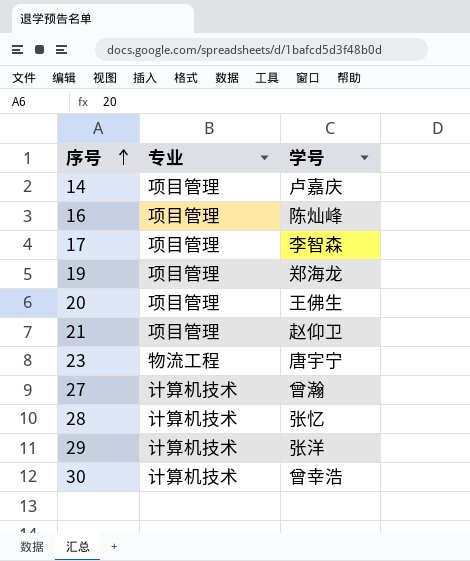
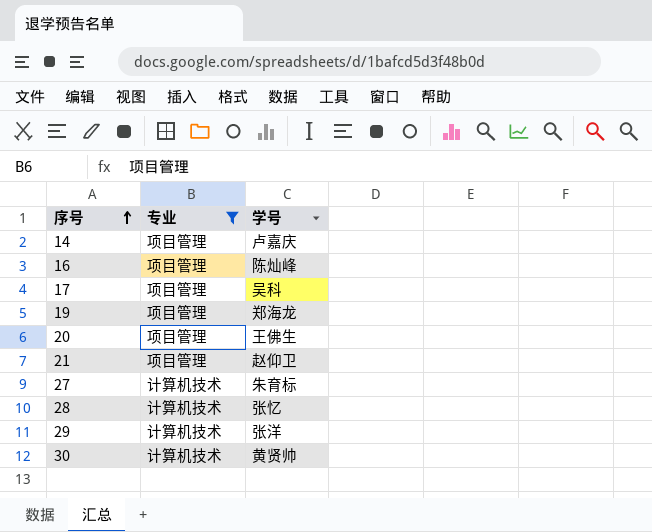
filter: none -> 专业 != 物流工程
17 | 学号: 李智森 -> 吴科
27 | 学号: 曾瀚 -> 朱育标
30 | 学号: 曾幸浩 -> 黄贤帅

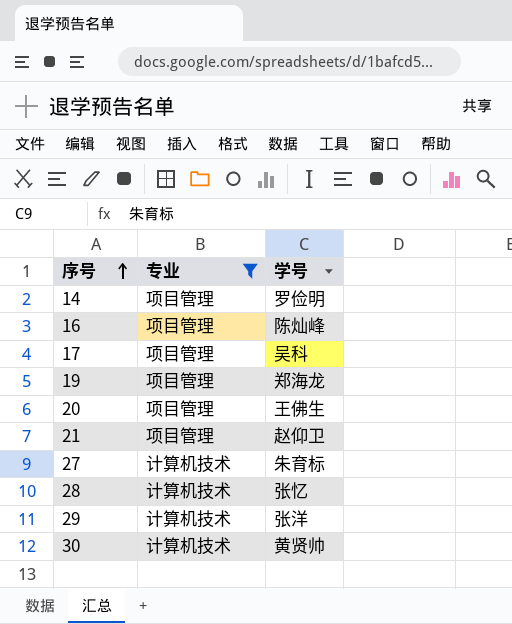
14 | 学号: 卢嘉庆 -> 罗俭明

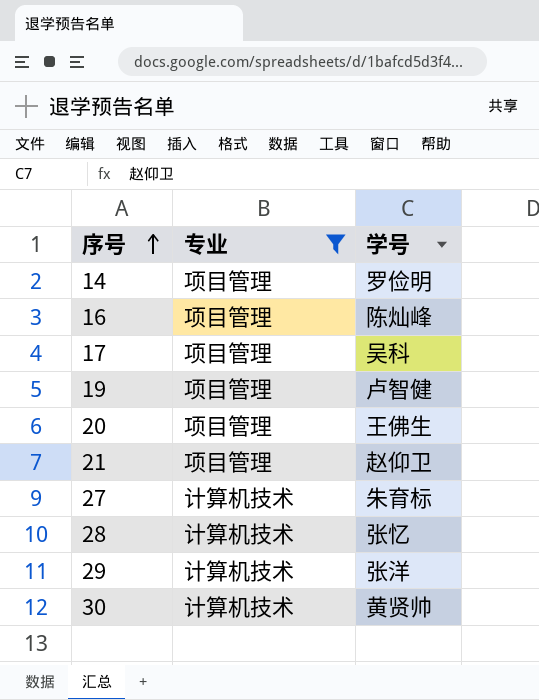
19 | 学号: 郑海龙 -> 卢智健

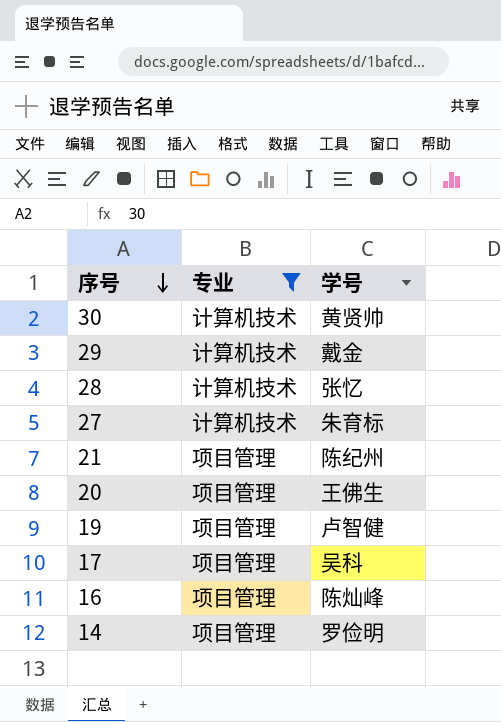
row order: 序号 ascending -> 序号 descending
29 | 学号: 张洋 -> 戴金
21 | 学号: 赵仰卫 -> 陈纪州

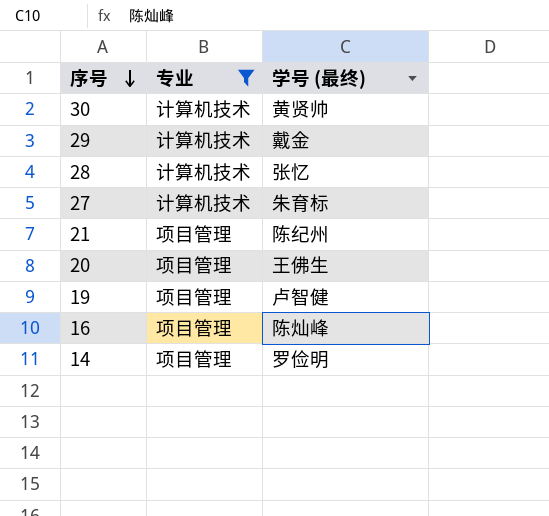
column name: 学号 -> 学号 (最终)
row 17: 项目管理 | 吴科 -> none

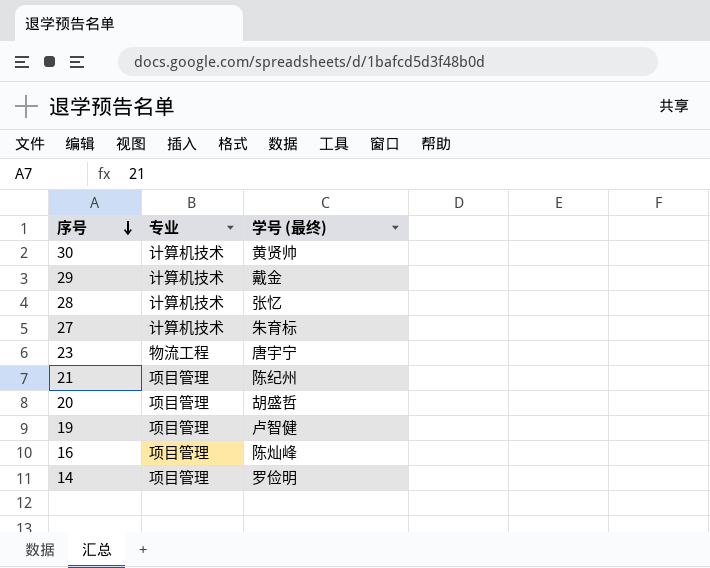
filter: 专业 != 物流工程 -> none
20 | 学号 (最终): 王佛生 -> 胡盛哲

